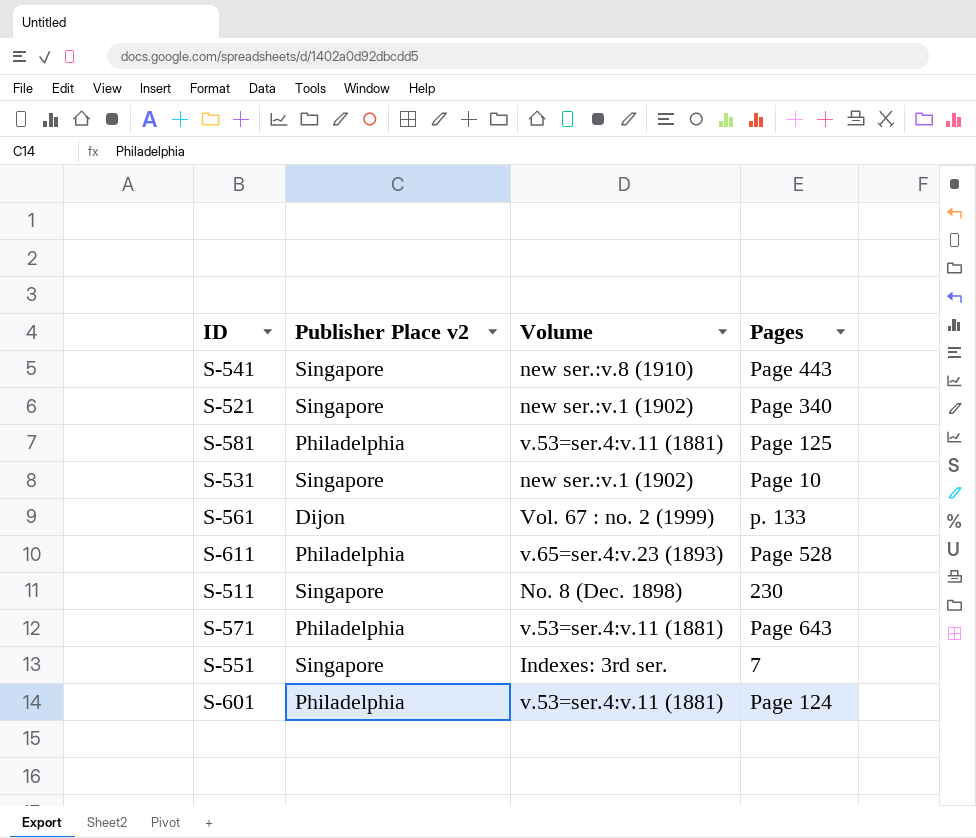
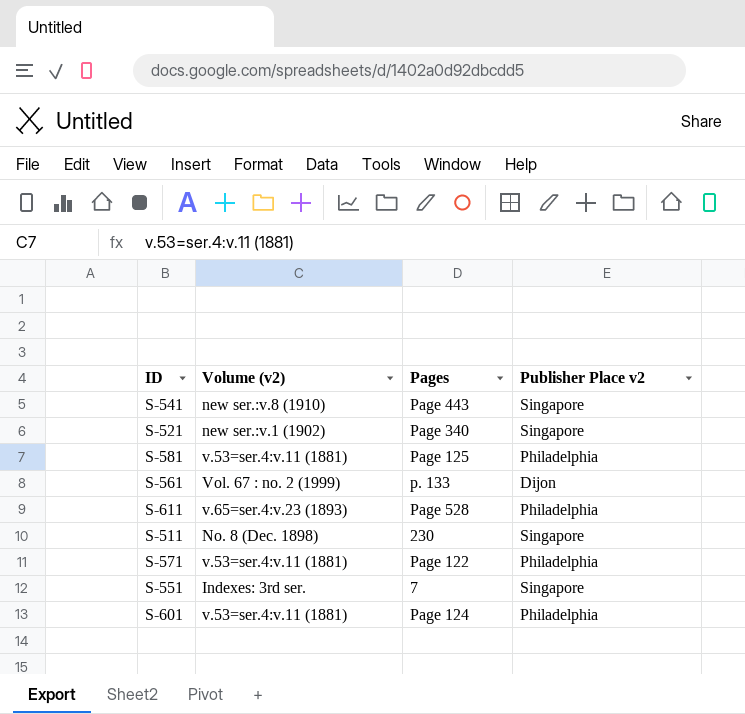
column name: Volume -> Volume (v2)
column Publisher Place v2 | position: 2 -> 4
row S-531: Singapore | new ser.:v.1 (1902) | Page 10 -> none
S-571 | Pages: Page 643 -> Page 122

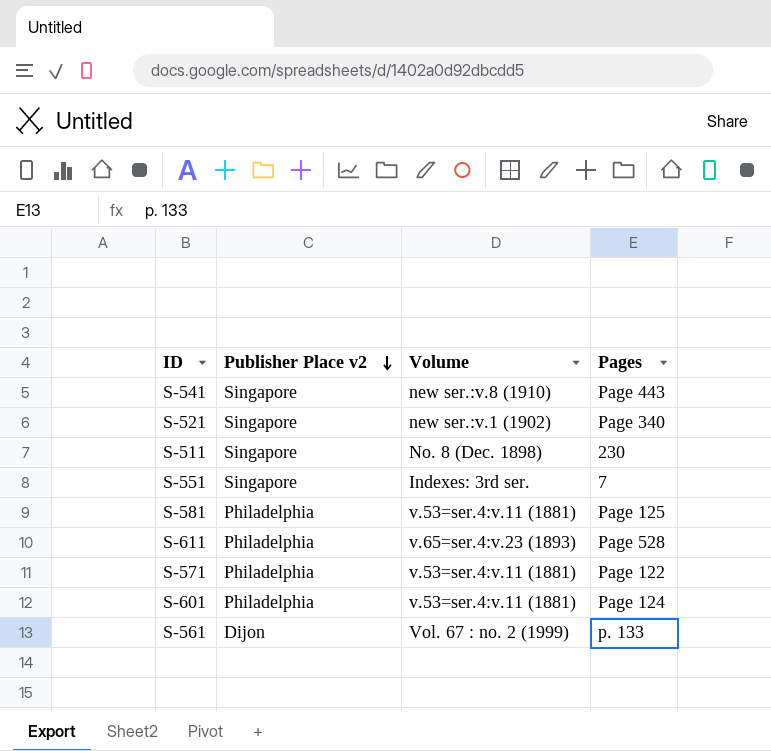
row order: none -> Publisher Place v2 descending
column Publisher Place v2 | position: 4 -> 2
column name: Volume (v2) -> Volume

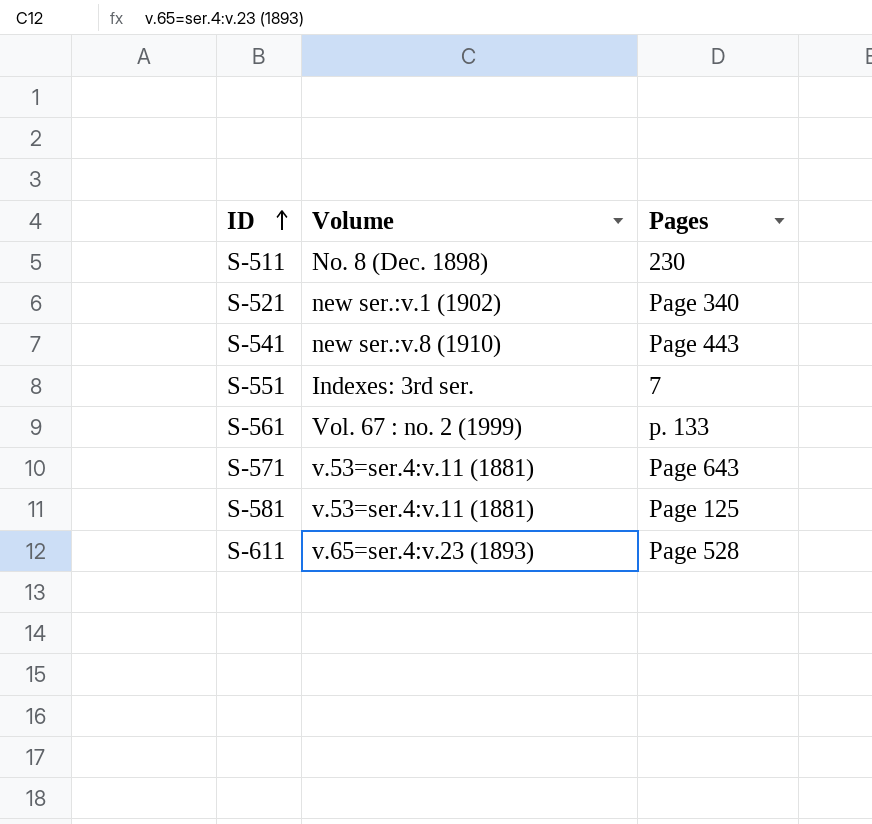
row order: Publisher Place v2 descending -> ID ascending
column Publisher Place v2 | position: 2 -> none
row S-601: Philadelphia | v.53=ser.4:v.11 (1881) | Page 124 -> none
S-571 | Pages: Page 122 -> Page 643

